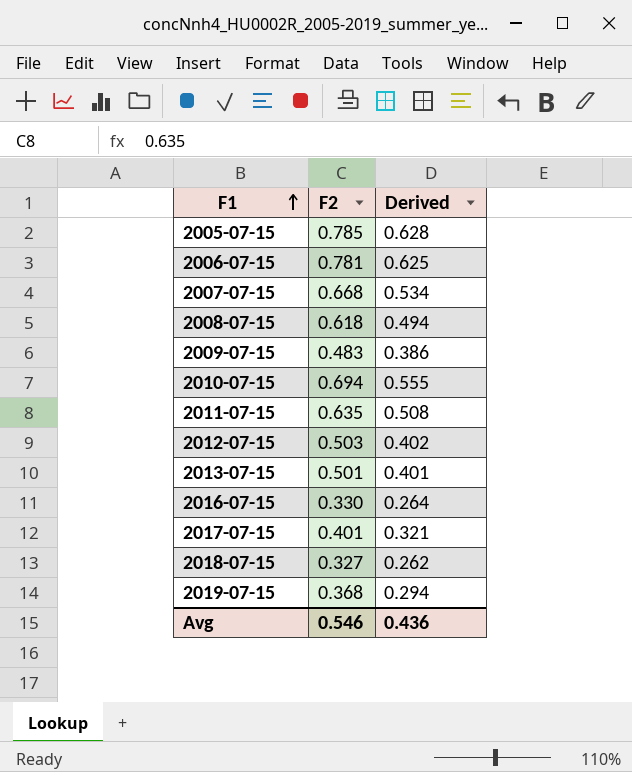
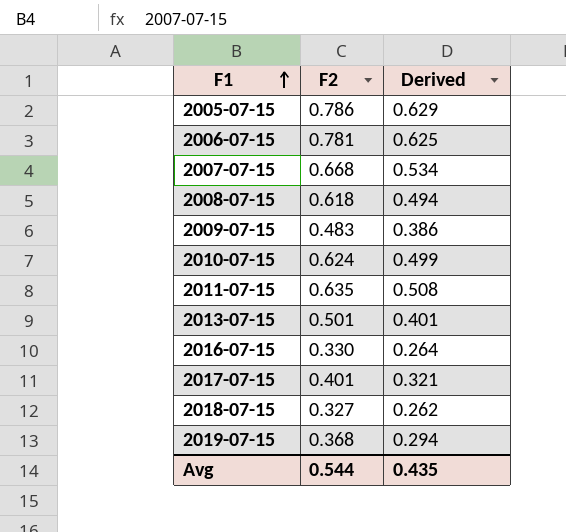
row 2012-07-15: 0.503 | 0.402 -> none
2005-07-15 | F2: 0.785 -> 0.786
2005-07-15 | Derived: 0.628 -> 0.629
2010-07-15 | F2: 0.694 -> 0.624
2010-07-15 | Derived: 0.555 -> 0.499
Avg | F2: 0.546 -> 0.544
Avg | Derived: 0.436 -> 0.435

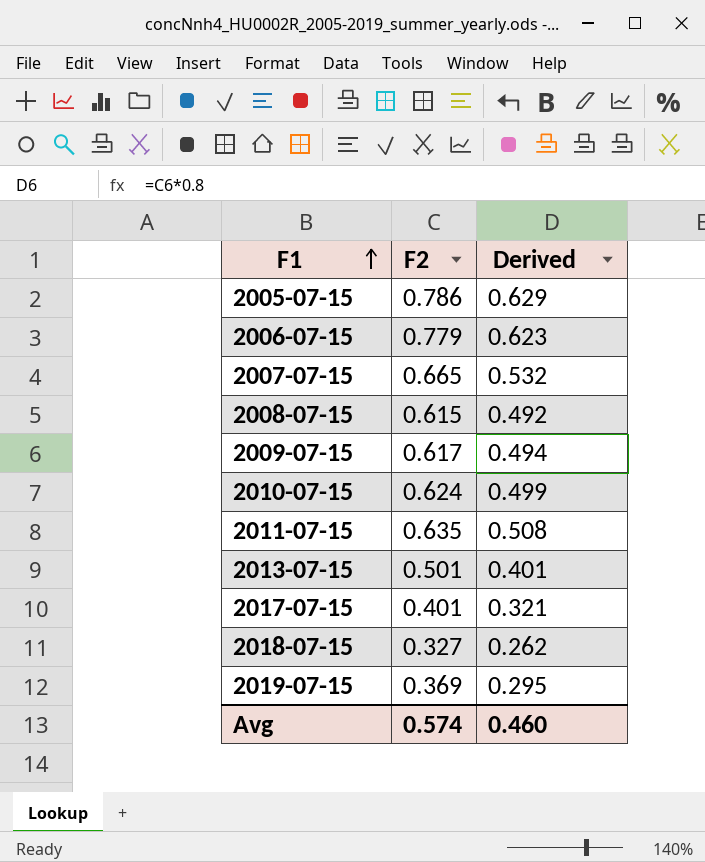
row 2016-07-15: 0.330 | 0.264 -> none
2006-07-15 | F2: 0.781 -> 0.779
2006-07-15 | Derived: 0.625 -> 0.623
2007-07-15 | F2: 0.668 -> 0.665
2007-07-15 | Derived: 0.534 -> 0.532
2008-07-15 | F2: 0.618 -> 0.615
2008-07-15 | Derived: 0.494 -> 0.492
2009-07-15 | F2: 0.483 -> 0.617
2009-07-15 | Derived: 0.386 -> 0.494
2019-07-15 | F2: 0.368 -> 0.369
2019-07-15 | Derived: 0.294 -> 0.295
Avg | F2: 0.544 -> 0.574
Avg | Derived: 0.435 -> 0.460

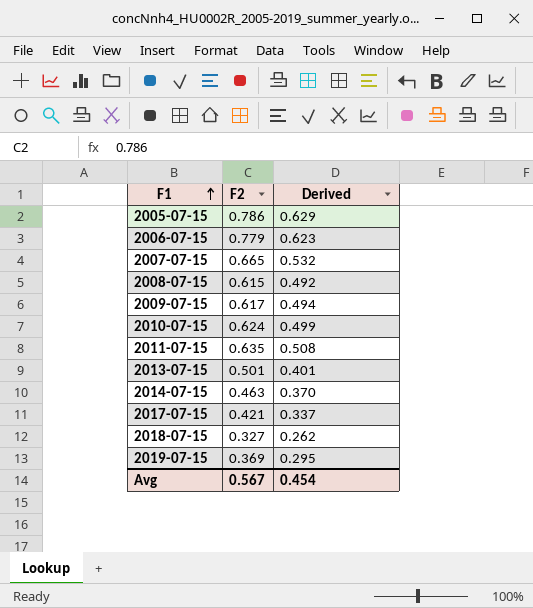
row 2014-07-15: none -> 0.463 | 0.370
2017-07-15 | F2: 0.401 -> 0.421
2017-07-15 | Derived: 0.321 -> 0.337
Avg | F2: 0.574 -> 0.567
Avg | Derived: 0.460 -> 0.454

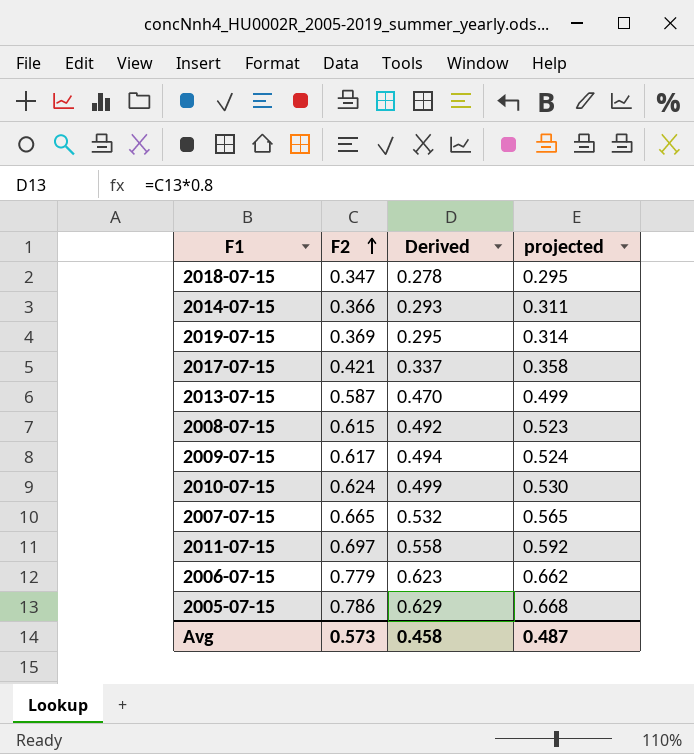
row order: F1 ascending -> F2 ascending
column projected | formula: none -> [F2] * 0.85
2018-07-15 | F2: 0.327 -> 0.347
2018-07-15 | Derived: 0.262 -> 0.278
2014-07-15 | F2: 0.463 -> 0.366
2014-07-15 | Derived: 0.370 -> 0.293
2013-07-15 | F2: 0.501 -> 0.587
2013-07-15 | Derived: 0.401 -> 0.470
2011-07-15 | F2: 0.635 -> 0.697
2011-07-15 | Derived: 0.508 -> 0.558
Avg | F2: 0.567 -> 0.573
Avg | Derived: 0.454 -> 0.458

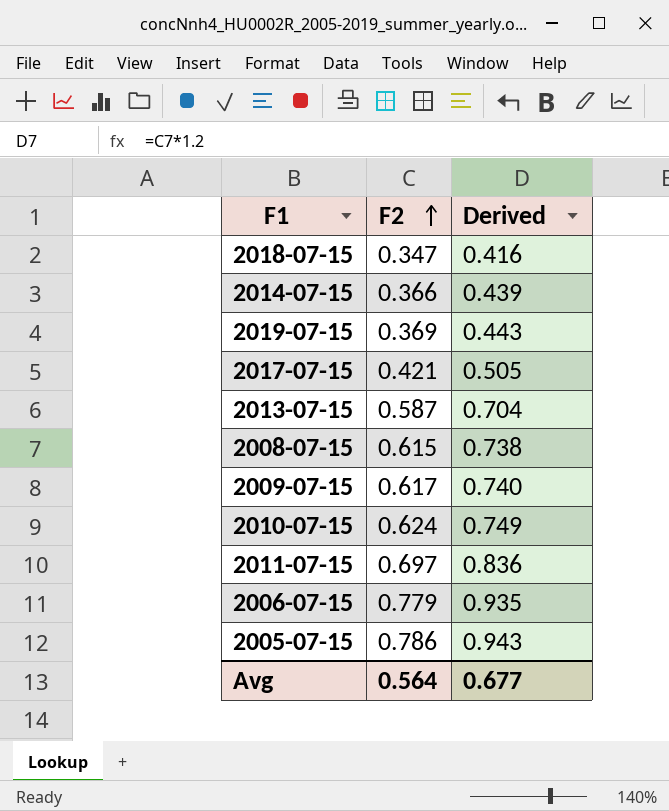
column projected | formula: [F2] * 0.85 -> none
column Derived | formula: [F2] * 0.8 -> [F2] * 1.2
row 2007-07-15: 0.665 | 0.532 | 0.565 -> none
Avg | F2: 0.573 -> 0.564
Avg | Derived: 0.458 -> 0.677

